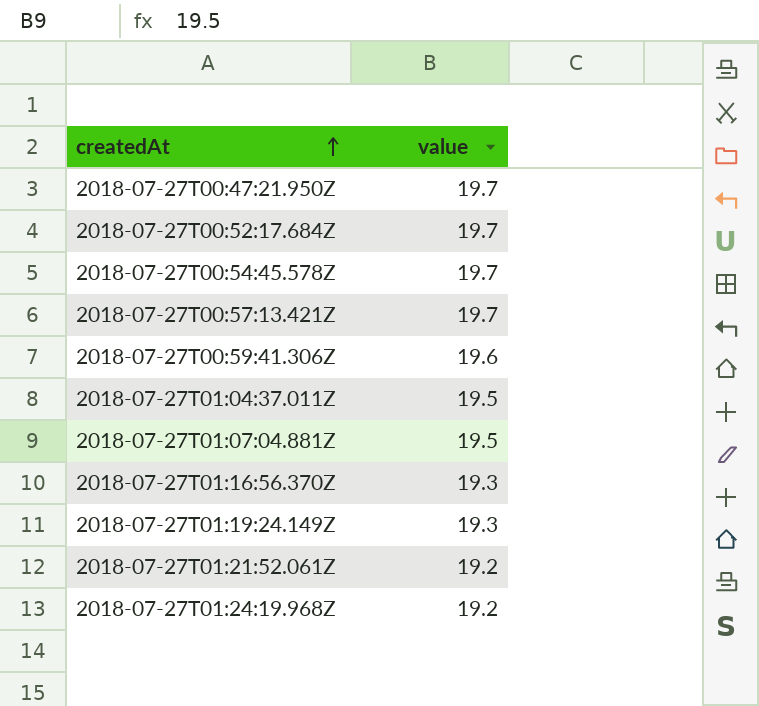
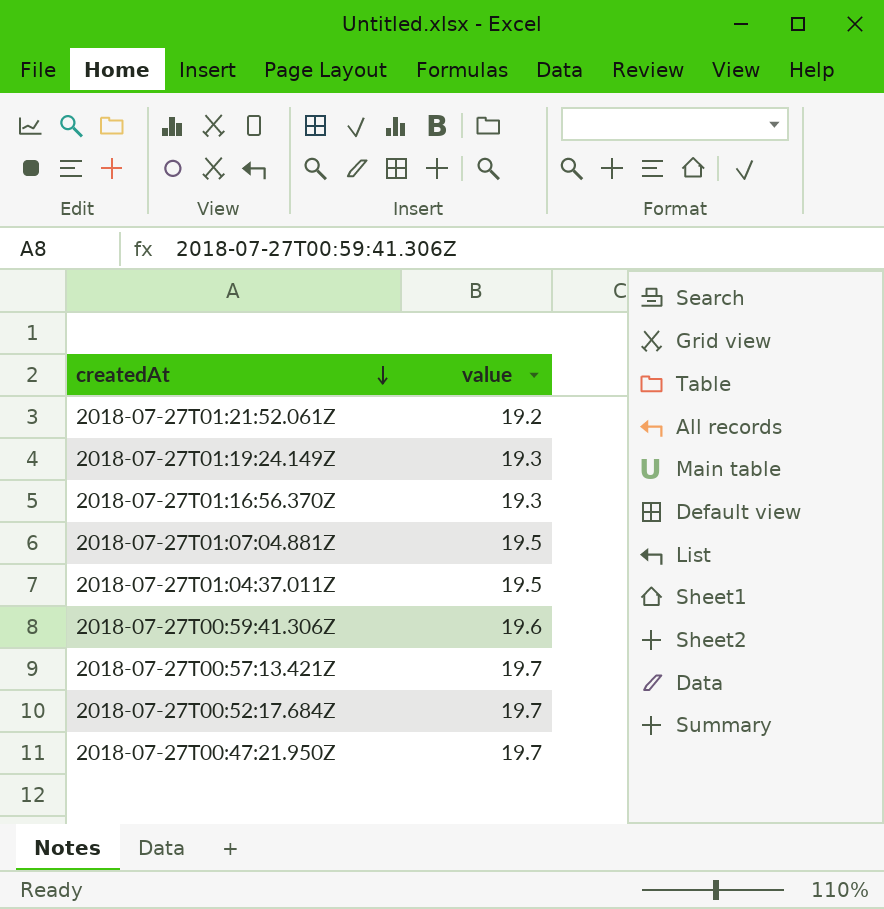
row order: createdAt ascending -> createdAt descending
row 2018-07-27T00:54:45.578Z: 19.7 -> none
row 2018-07-27T01:24:19.968Z: 19.2 -> none

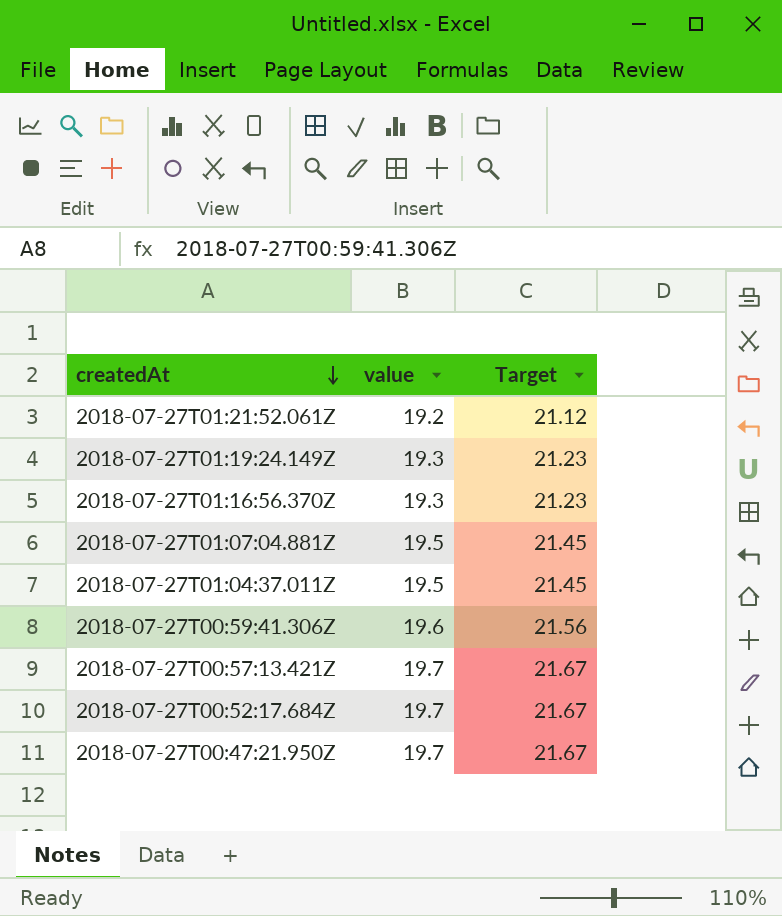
column Target | formula: none -> [value] * 1.1

